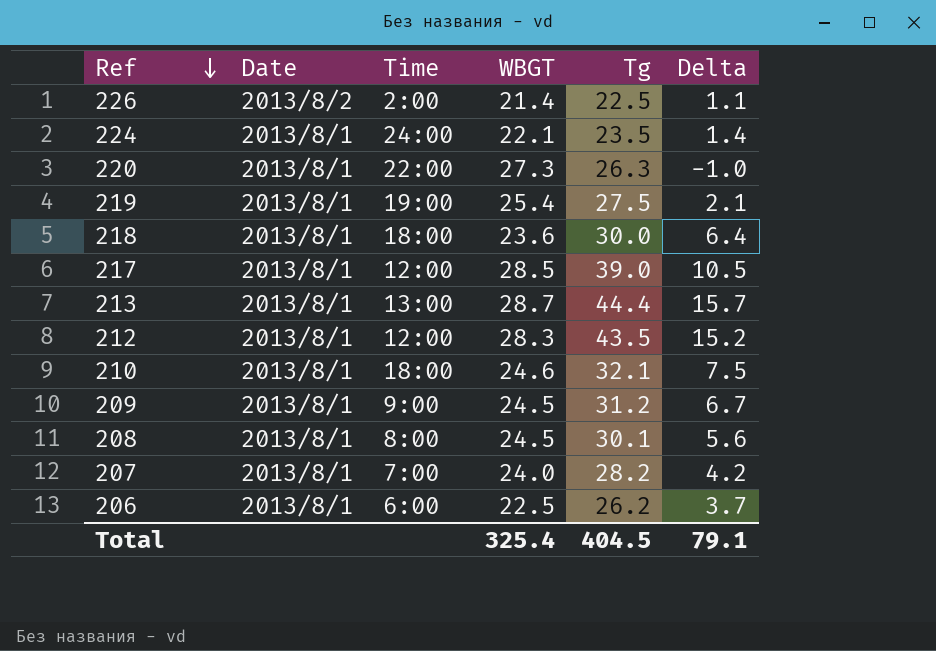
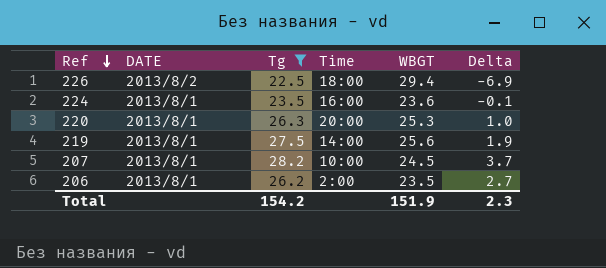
filter: none -> Tg <= 28.2
column name: Date -> DATE
column Tg | position: 5 -> 3
226 | Time: 2:00 -> 18:00
226 | WBGT: 21.4 -> 29.4
226 | Delta: 1.1 -> -6.9
224 | Time: 24:00 -> 16:00
224 | WBGT: 22.1 -> 23.6
224 | Delta: 1.4 -> -0.1
220 | Time: 22:00 -> 20:00
220 | WBGT: 27.3 -> 25.3
220 | Delta: -1.0 -> 1.0
219 | Time: 19:00 -> 14:00
219 | WBGT: 25.4 -> 25.6
219 | Delta: 2.1 -> 1.9
207 | Time: 7:00 -> 10:00
207 | WBGT: 24.0 -> 24.5
207 | Delta: 4.2 -> 3.7
206 | Time: 6:00 -> 2:00
206 | WBGT: 22.5 -> 23.5
206 | Delta: 3.7 -> 2.7
Total | Tg: 404.5 -> 154.2
Total | WBGT: 325.4 -> 151.9
Total | Delta: 79.1 -> 2.3

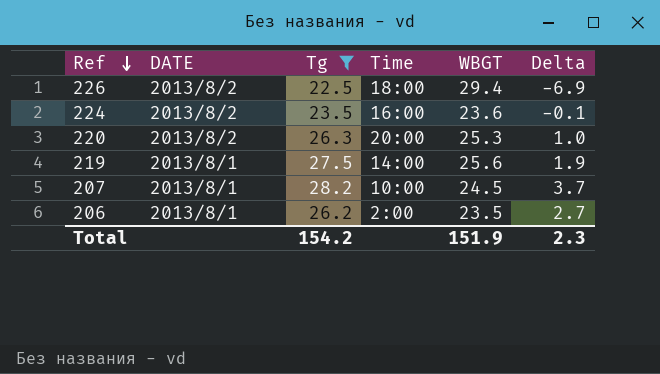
224 | DATE: 2013/8/1 -> 2013/8/2
220 | DATE: 2013/8/1 -> 2013/8/2

